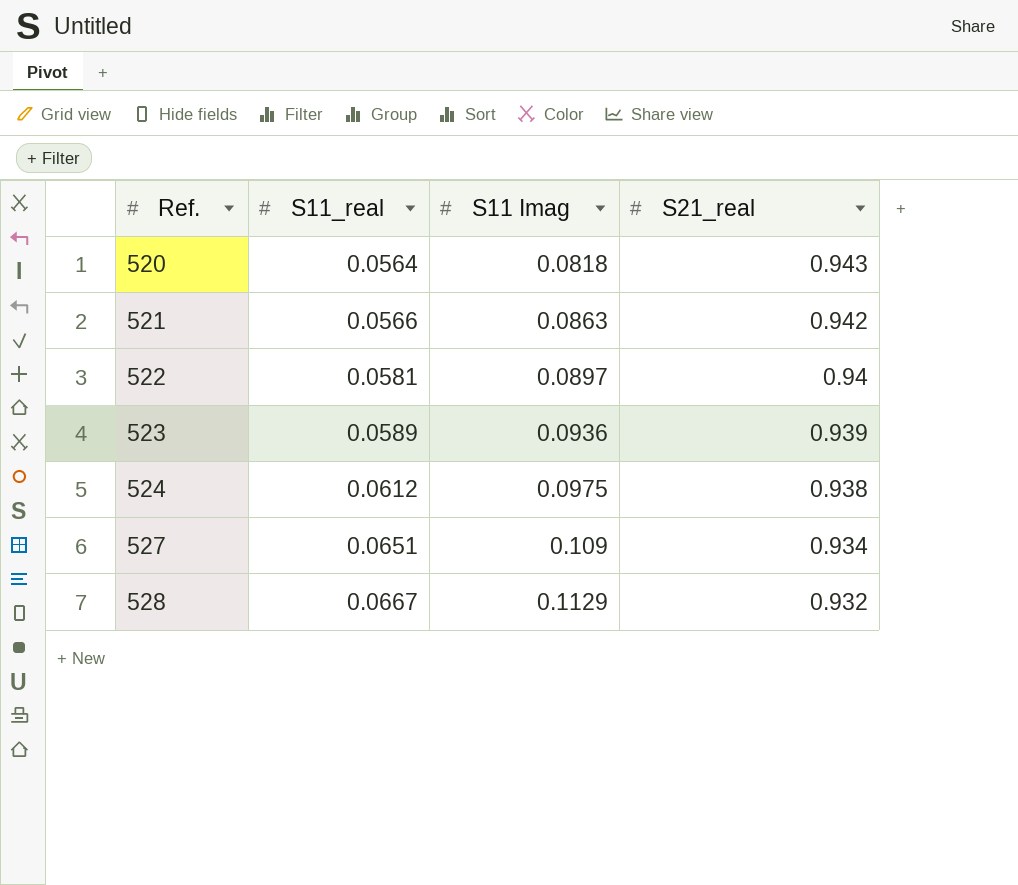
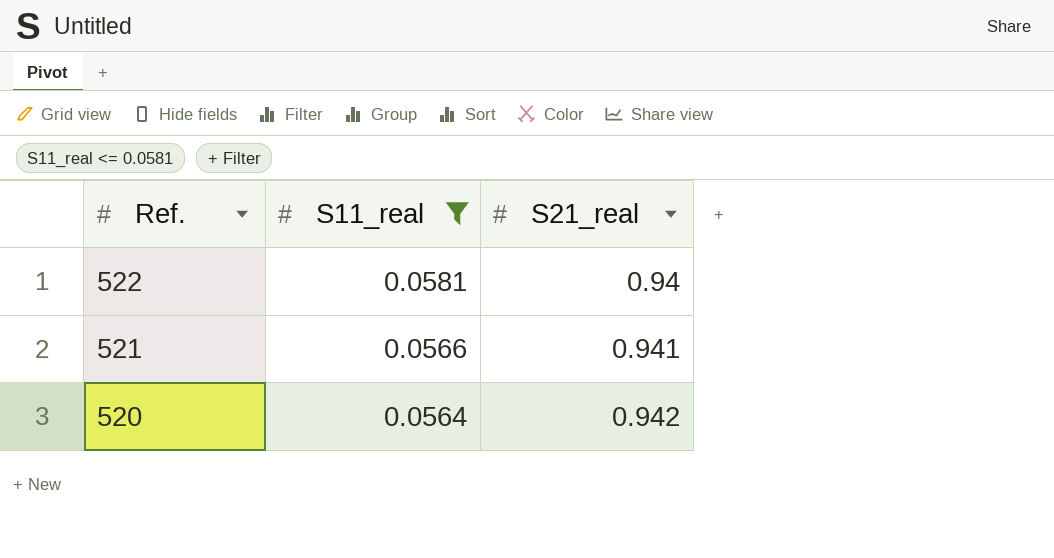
filter: none -> S11_real <= 0.0581
row order: Ref. ascending -> Ref. descending
column S11 Imag | position: 3 -> none
521 | S21_real: 0.942 -> 0.941
520 | S21_real: 0.943 -> 0.942

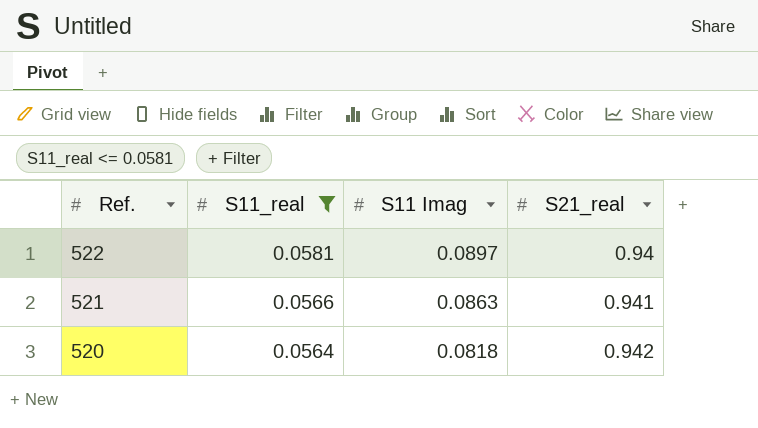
column S11 Imag | position: none -> 3

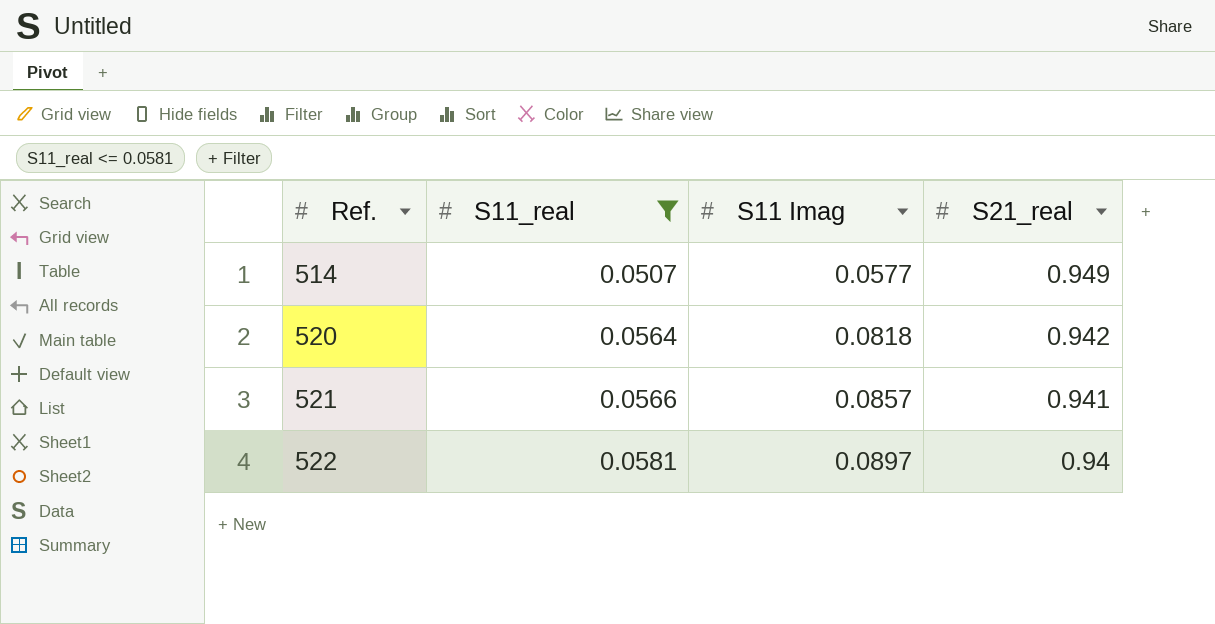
row order: Ref. descending -> Ref. ascending
row 514: none -> 0.0507 | 0.0577 | 0.949
521 | S11 Imag: 0.0863 -> 0.0857

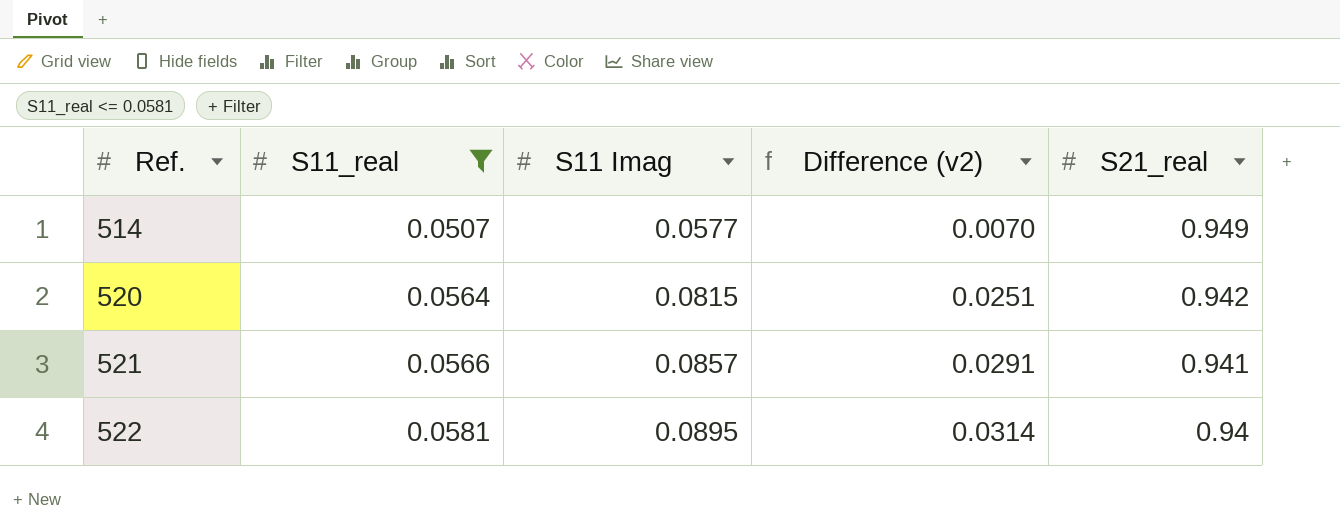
column Difference (v2) | formula: none -> [S11 Imag] - [S11_real]
520 | S11 Imag: 0.0818 -> 0.0815
522 | S11 Imag: 0.0897 -> 0.0895

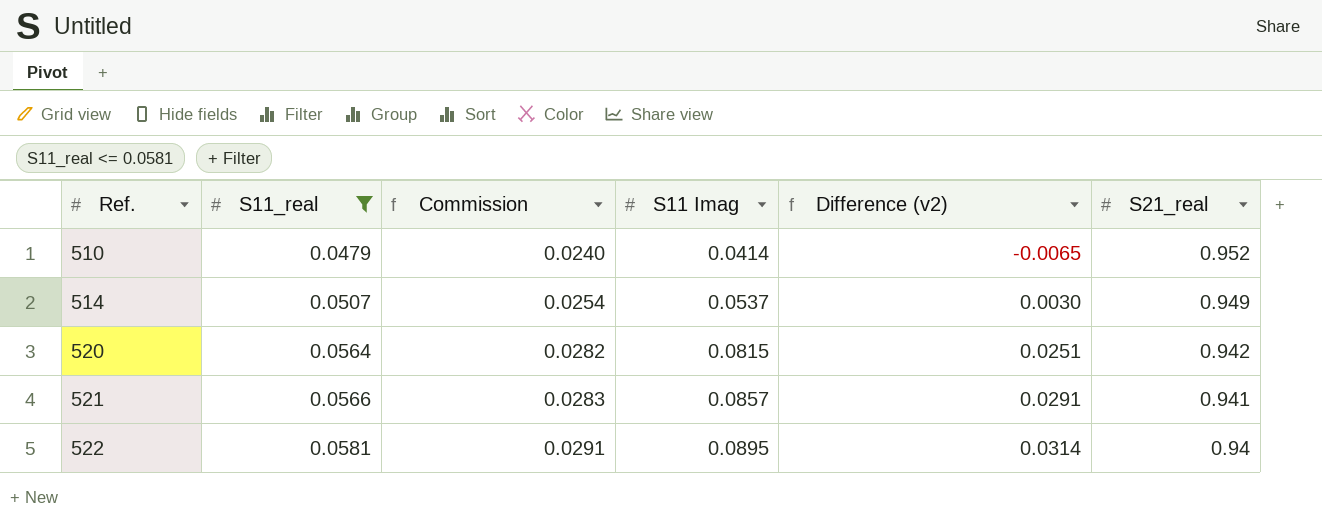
column Commission | formula: none -> [S11_real] * 0.5
row 510: none -> 0.0479 | 0.0240 | 0.0414 | -0.0065 | 0.952
514 | S11 Imag: 0.0577 -> 0.0537
514 | Difference (v2): 0.0070 -> 0.0030

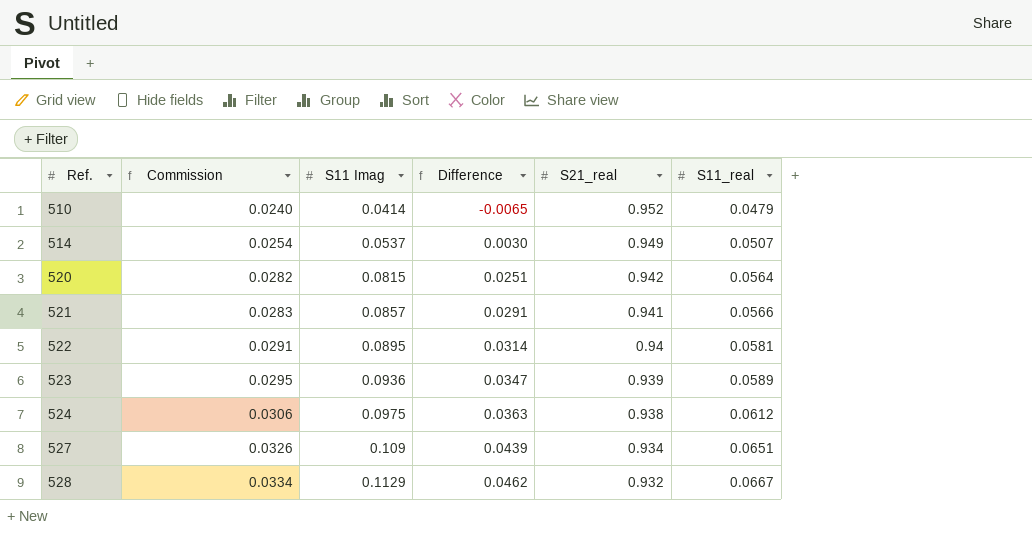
filter: S11_real <= 0.0581 -> none
column name: Difference (v2) -> Difference
column S11_real | position: 2 -> 6

